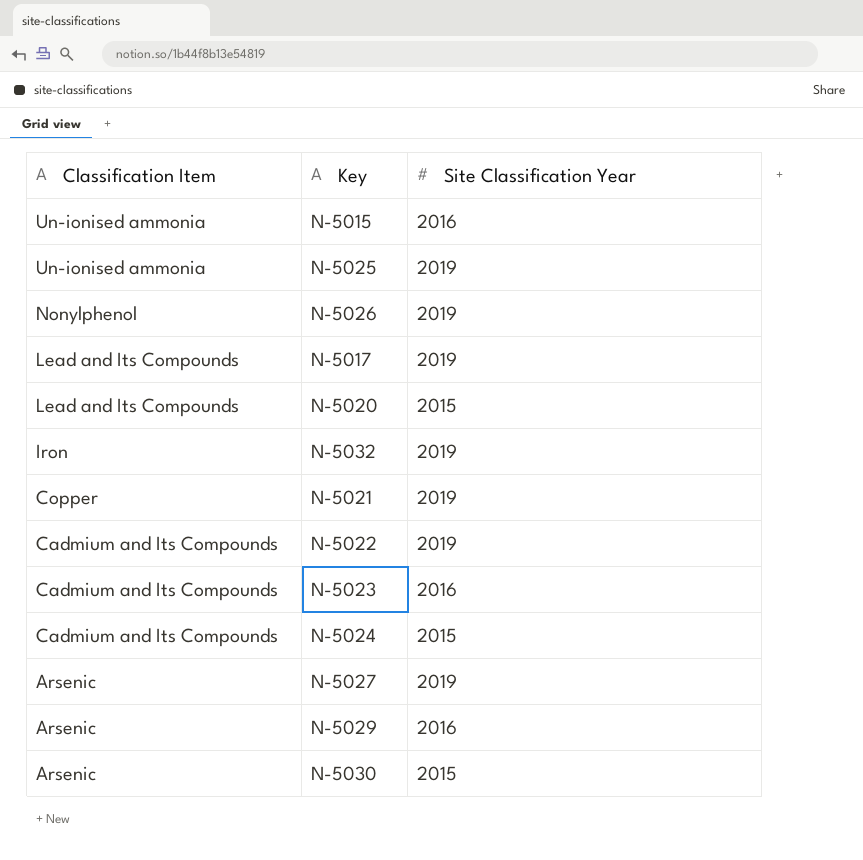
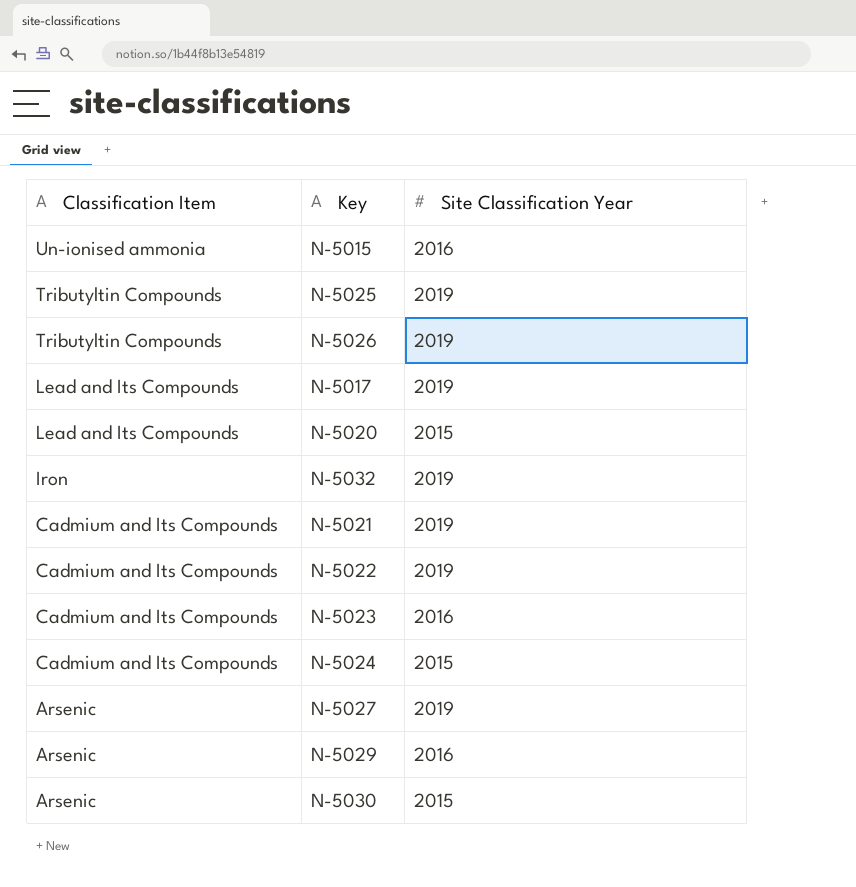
N-5025 | Classification Item: Un-ionised ammonia -> Tributyltin Compounds
N-5026 | Classification Item: Nonylphenol -> Tributyltin Compounds
N-5021 | Classification Item: Copper -> Cadmium and Its Compounds

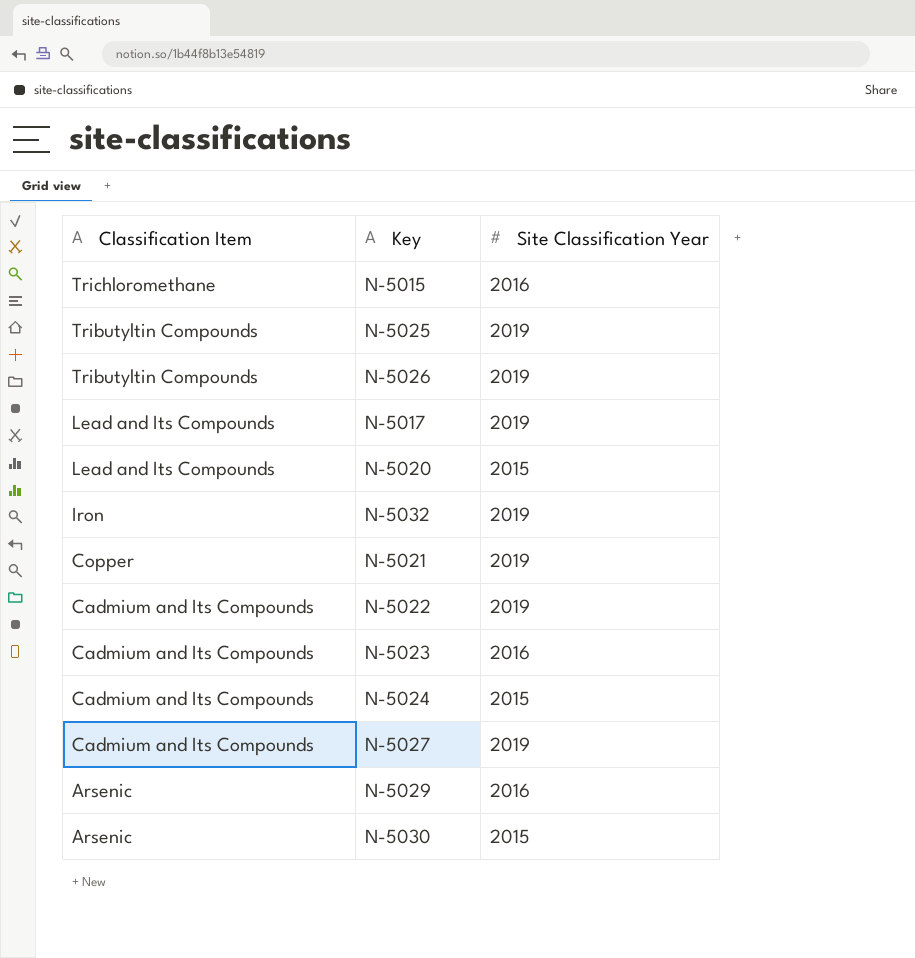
N-5015 | Classification Item: Un-ionised ammonia -> Trichloromethane
N-5021 | Classification Item: Cadmium and Its Compounds -> Copper
N-5027 | Classification Item: Arsenic -> Cadmium and Its Compounds

